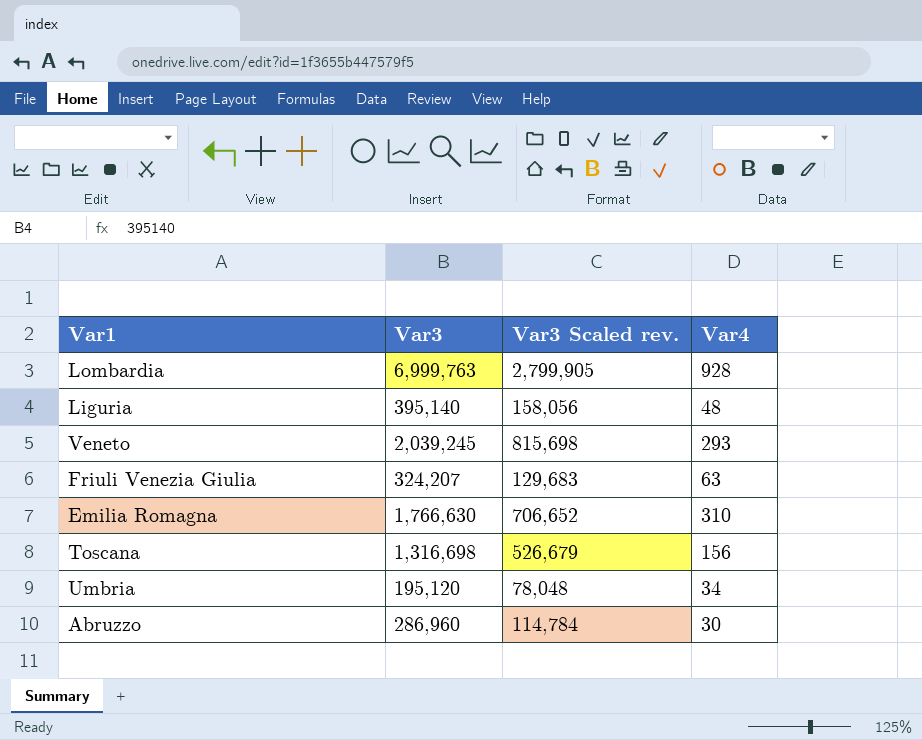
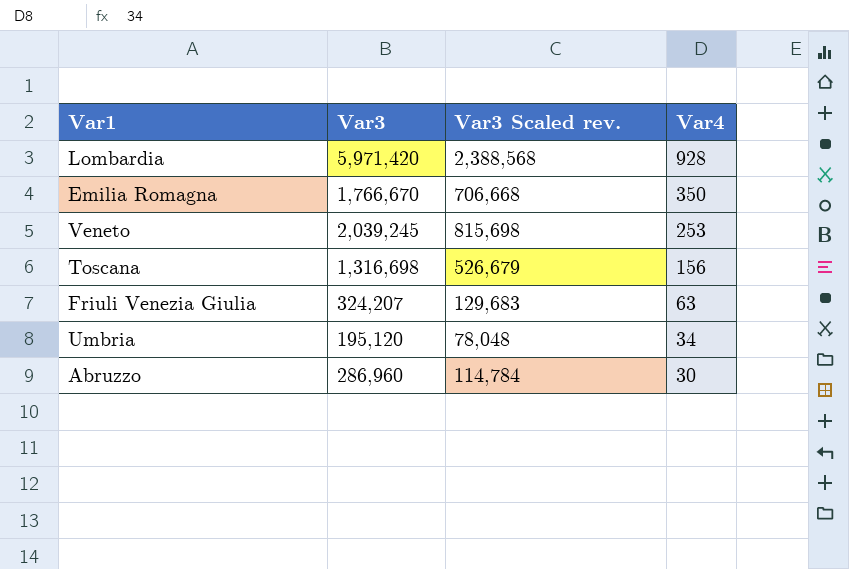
row order: none -> Var4 descending
row Liguria: 395,140 | 158,056 | 48 -> none
Lombardia | Var3: 6,999,763 -> 5,971,420
Lombardia | Var3 Scaled rev.: 2,799,905 -> 2,388,568
Emilia Romagna | Var3: 1,766,630 -> 1,766,670
Emilia Romagna | Var3 Scaled rev.: 706,652 -> 706,668
Emilia Romagna | Var4: 310 -> 350
Veneto | Var4: 293 -> 253

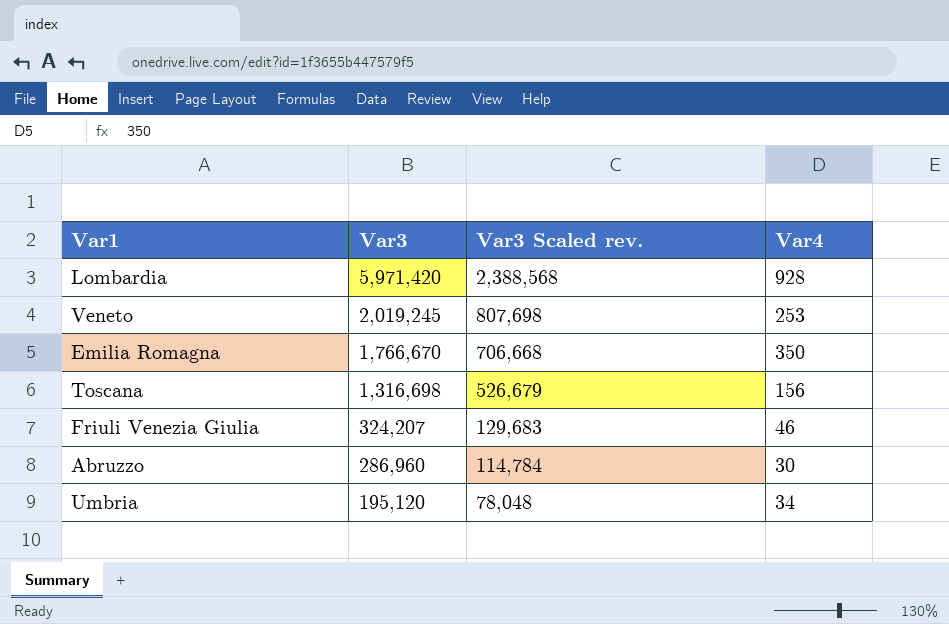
row order: Var4 descending -> Var3 descending
Veneto | Var3: 2,039,245 -> 2,019,245
Veneto | Var3 Scaled rev.: 815,698 -> 807,698
Friuli Venezia Giulia | Var4: 63 -> 46

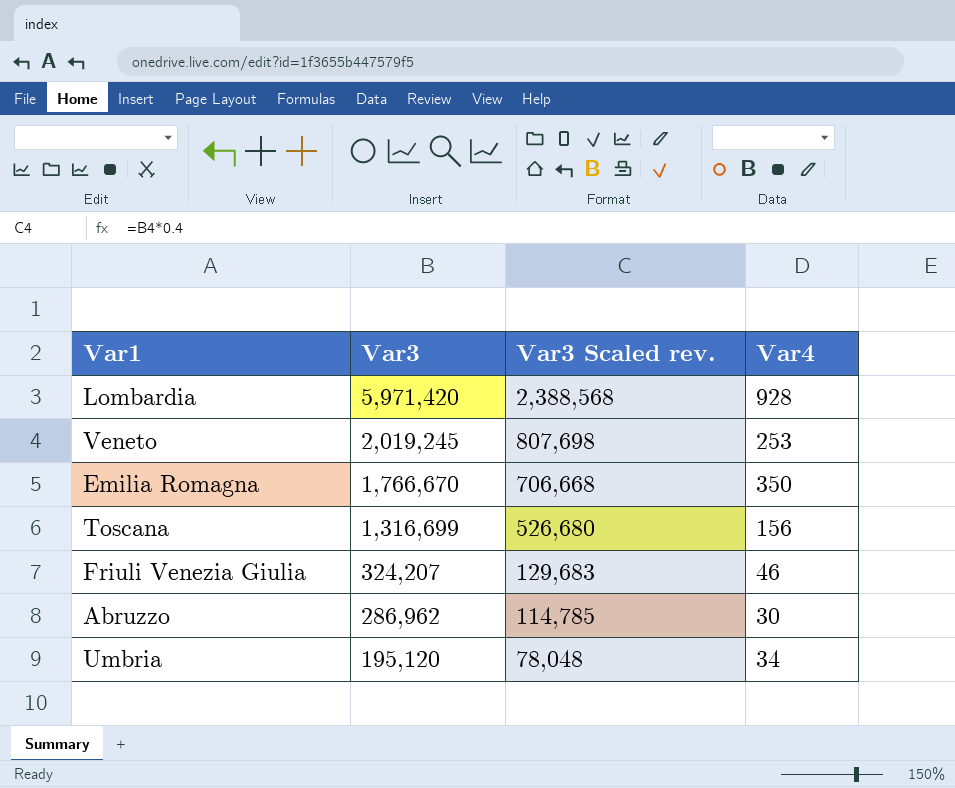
Toscana | Var3: 1,316,698 -> 1,316,699
Toscana | Var3 Scaled rev.: 526,679 -> 526,680
Abruzzo | Var3: 286,960 -> 286,962
Abruzzo | Var3 Scaled rev.: 114,784 -> 114,785

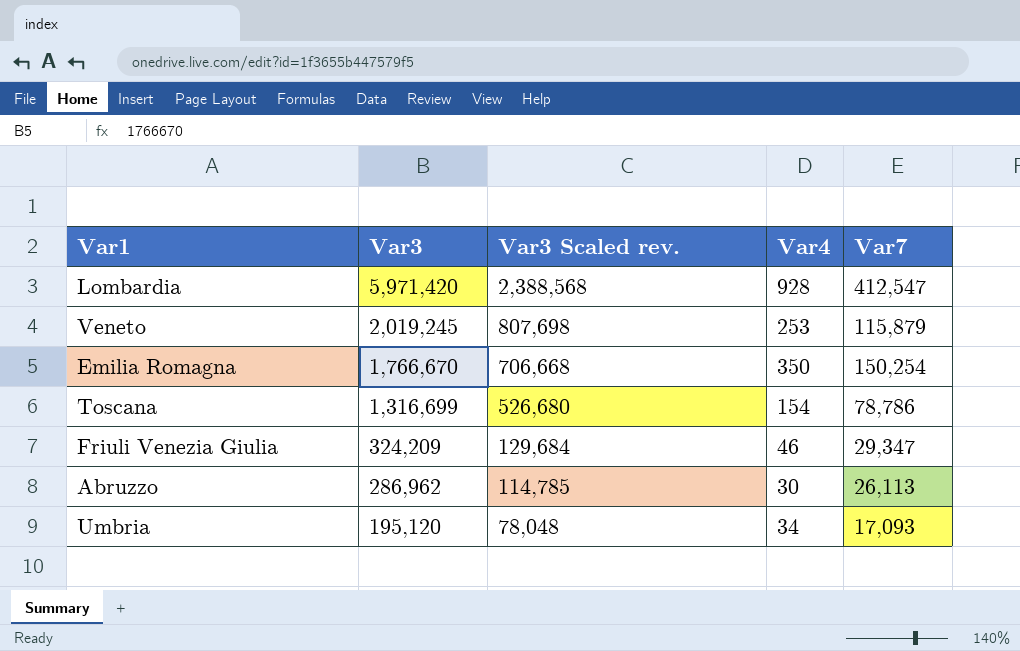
column Var7 | position: none -> 5
Toscana | Var4: 156 -> 154
Friuli Venezia Giulia | Var3: 324,207 -> 324,209
Friuli Venezia Giulia | Var3 Scaled rev.: 129,683 -> 129,684

